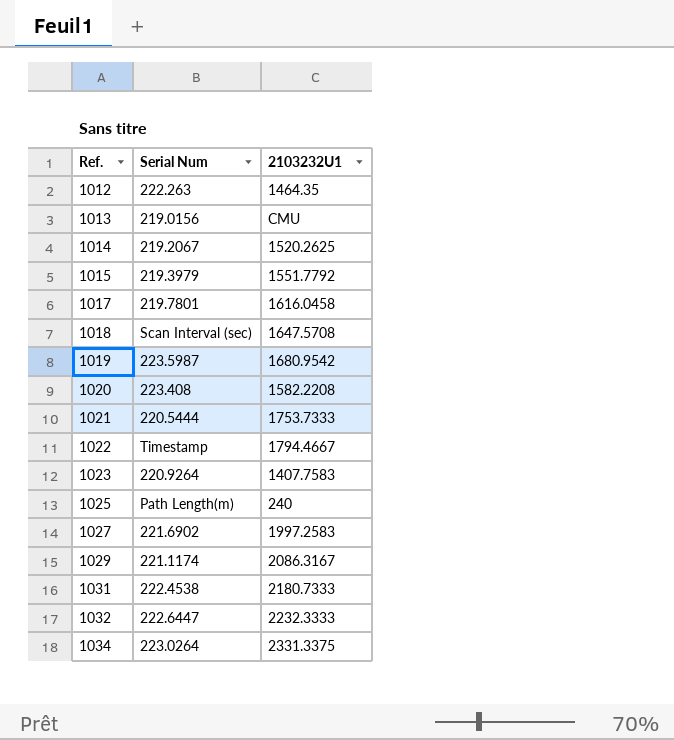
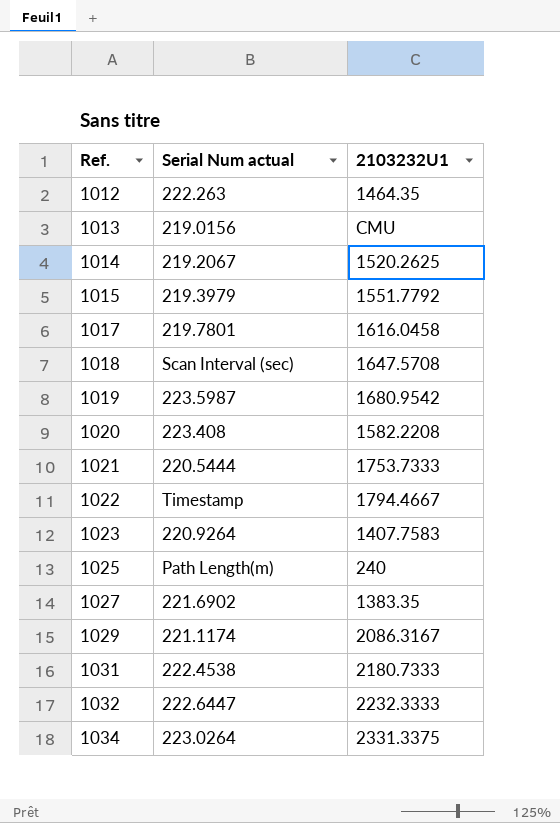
column name: Serial Num -> Serial Num actual
1027 | 2103232U1: 1997.2583 -> 1383.35

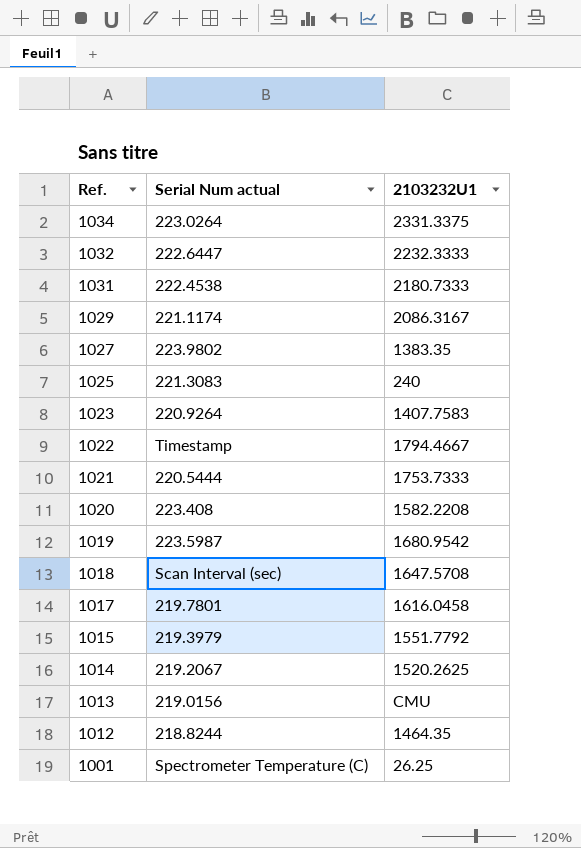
row order: Ref. ascending -> Ref. descending
1027 | Serial Num actual: 221.6902 -> 223.9802
1025 | Serial Num actual: Path Length(m) -> 221.3083
1012 | Serial Num actual: 222.263 -> 218.8244
row 1001: none -> Spectrometer Temperature (C) | 26.25

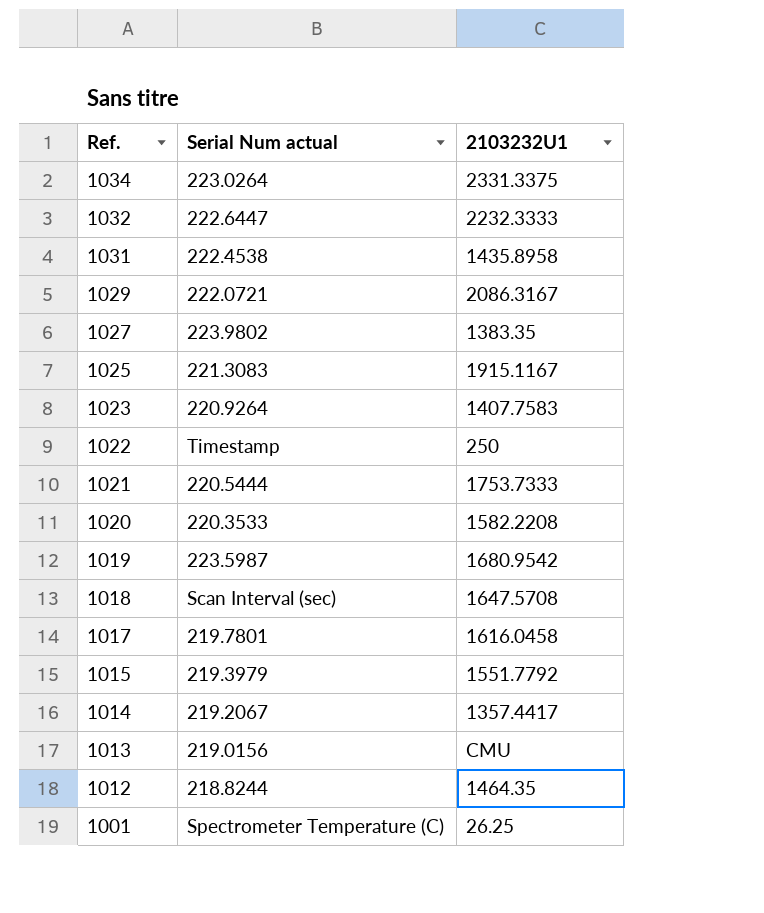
1031 | 2103232U1: 2180.7333 -> 1435.8958
1029 | Serial Num actual: 221.1174 -> 222.0721
1025 | 2103232U1: 240 -> 1915.1167
1022 | 2103232U1: 1794.4667 -> 250
1020 | Serial Num actual: 223.408 -> 220.3533
1014 | 2103232U1: 1520.2625 -> 1357.4417

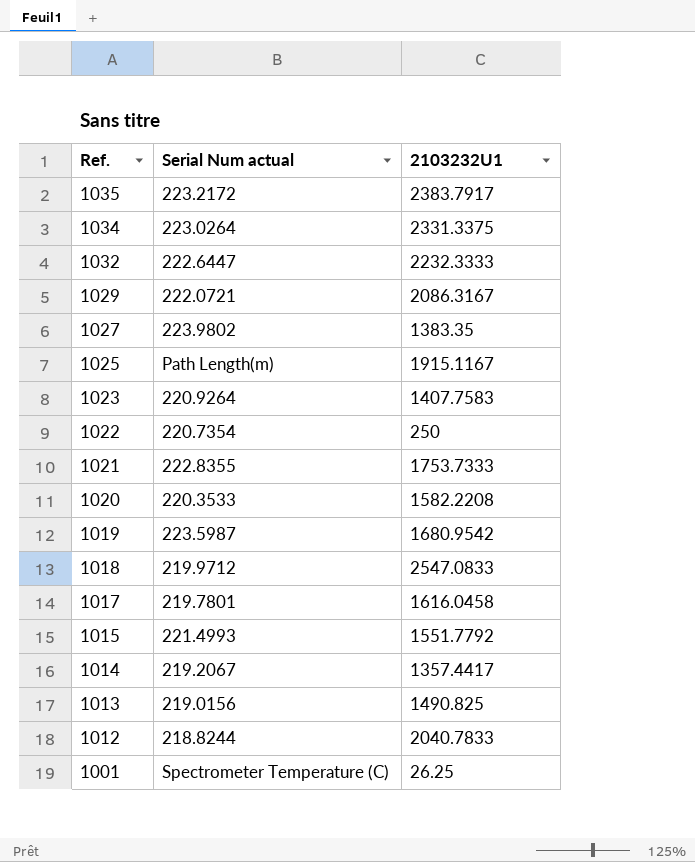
row 1031: 222.4538 | 1435.8958 -> none
row 1035: none -> 223.2172 | 2383.7917
1025 | Serial Num actual: 221.3083 -> Path Length(m)
1022 | Serial Num actual: Timestamp -> 220.7354
1021 | Serial Num actual: 220.5444 -> 222.8355
1018 | Serial Num actual: Scan Interval (sec) -> 219.9712
1018 | 2103232U1: 1647.5708 -> 2547.0833
1015 | Serial Num actual: 219.3979 -> 221.4993
1013 | 2103232U1: CMU -> 1490.825
1012 | 2103232U1: 1464.35 -> 2040.7833

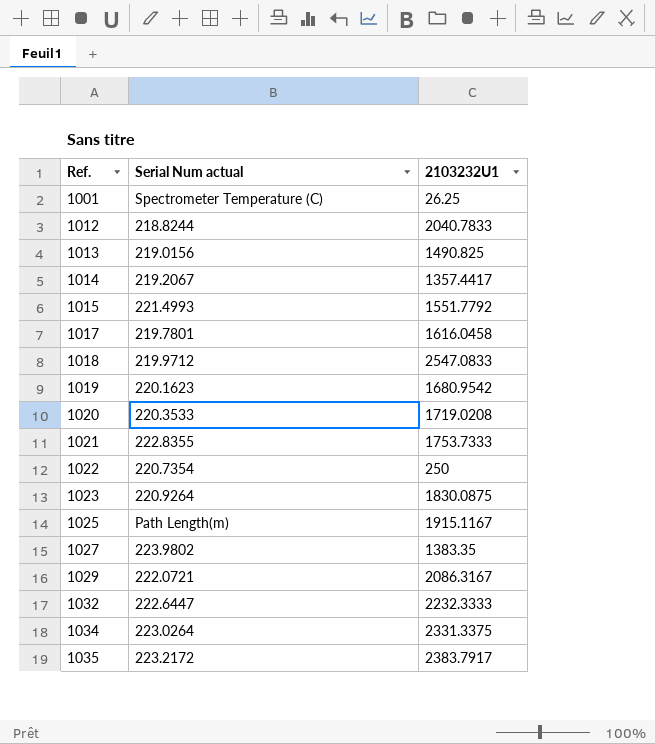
row order: Ref. descending -> Ref. ascending
1019 | Serial Num actual: 223.5987 -> 220.1623
1020 | 2103232U1: 1582.2208 -> 1719.0208
1023 | 2103232U1: 1407.7583 -> 1830.0875

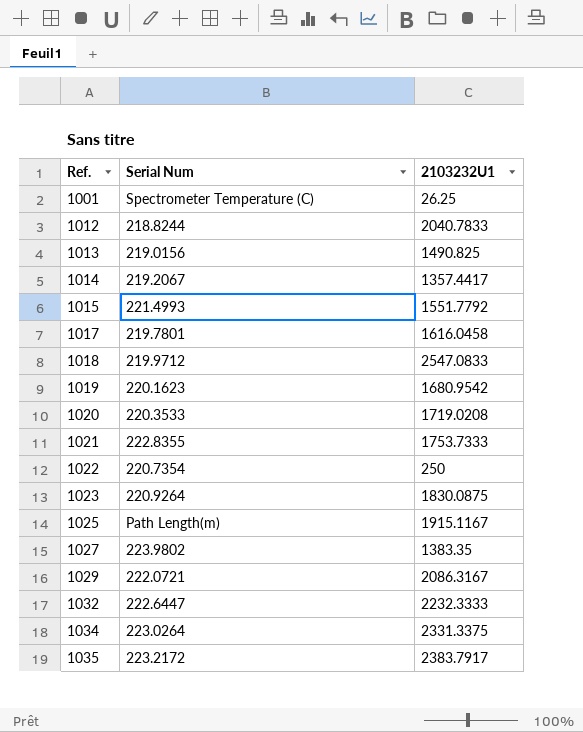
column name: Serial Num actual -> Serial Num

